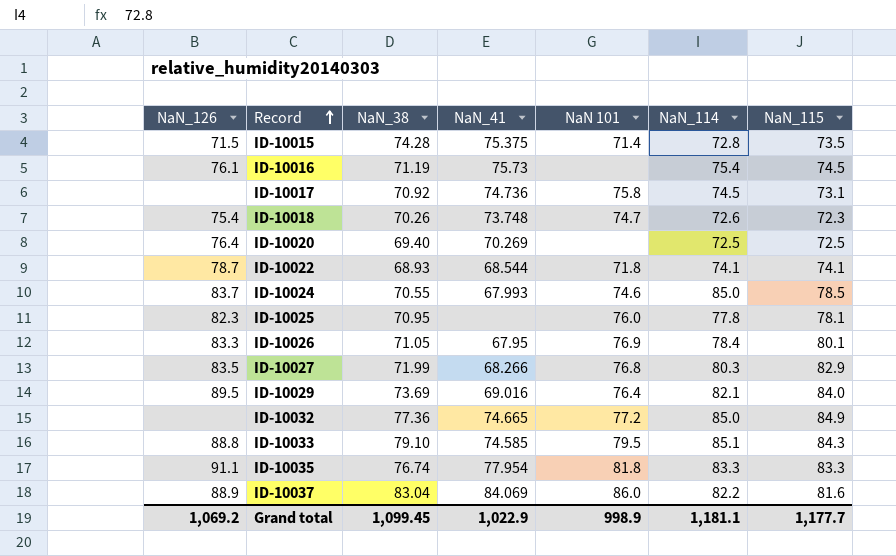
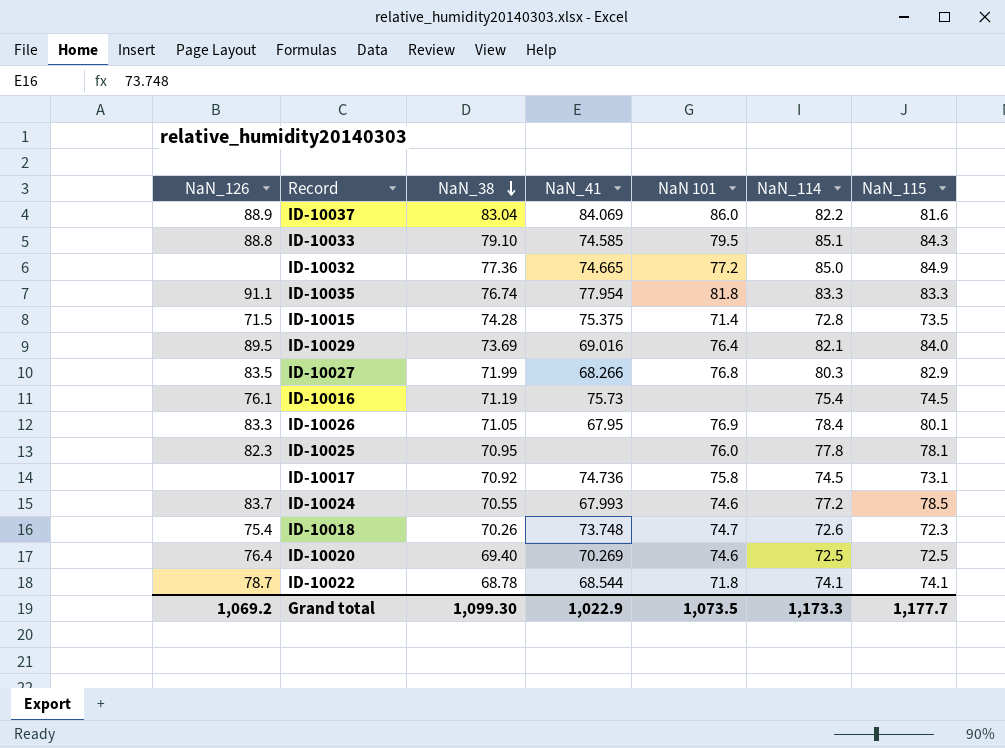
row order: Record ascending -> NaN_38 descending
ID-10024 | NaN_114: 85.0 -> 77.2
ID-10020 | NaN 101: none -> 74.6
ID-10022 | NaN_38: 68.93 -> 68.78
Grand total | NaN_38: 1,099.45 -> 1,099.30
Grand total | NaN 101: 998.9 -> 1,073.5
Grand total | NaN_114: 1,181.1 -> 1,173.3

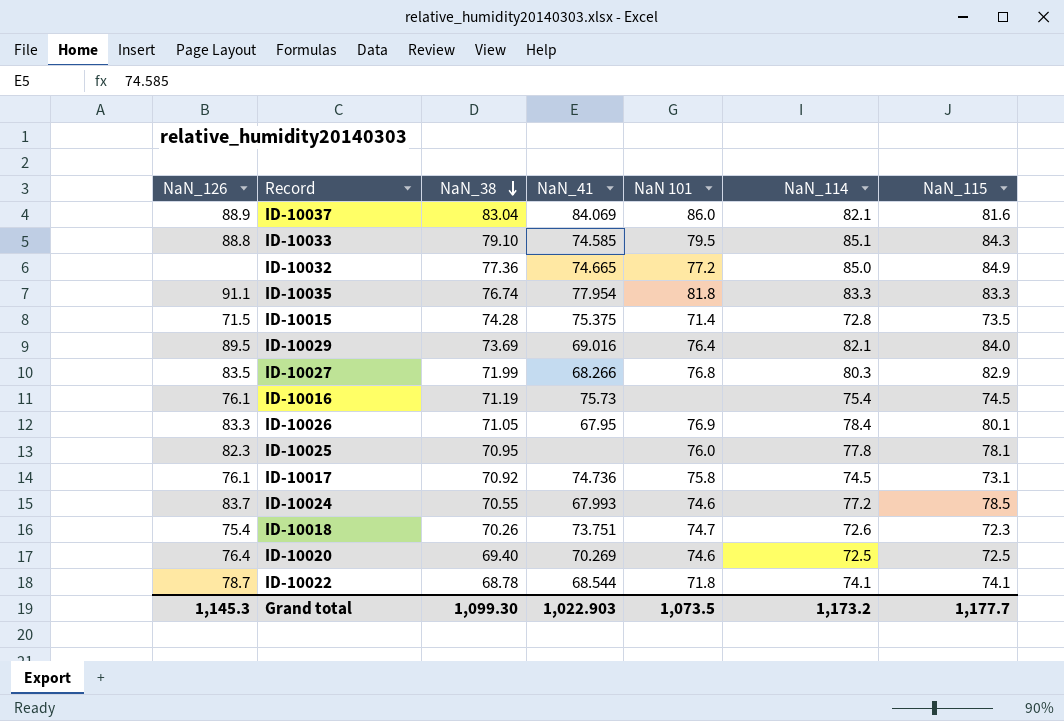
ID-10037 | NaN_114: 82.2 -> 82.1
ID-10017 | NaN_126: none -> 76.1
ID-10018 | NaN_41: 73.748 -> 73.751
Grand total | NaN_126: 1,069.2 -> 1,145.3
Grand total | NaN_41: 1,022.9 -> 1,022.903
Grand total | NaN_114: 1,173.3 -> 1,173.2

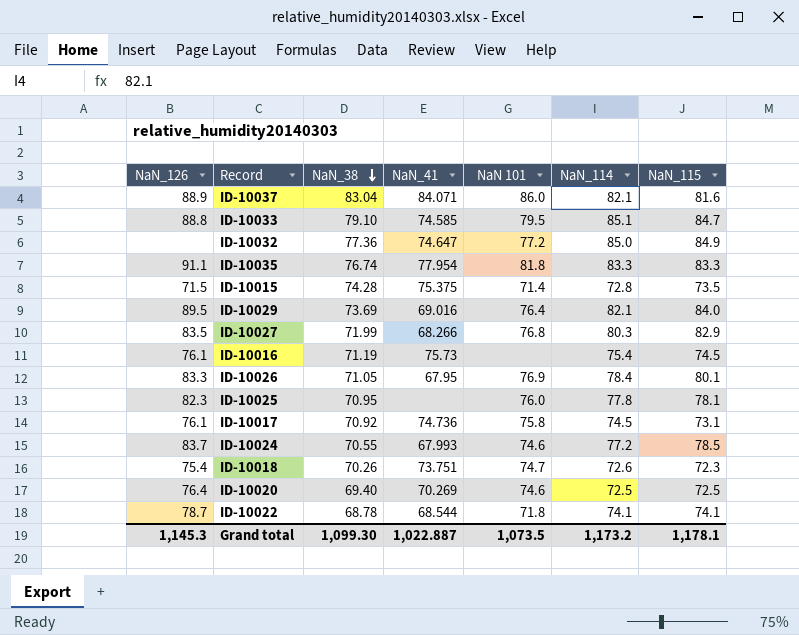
ID-10037 | NaN_41: 84.069 -> 84.071
ID-10033 | NaN_115: 84.3 -> 84.7
ID-10032 | NaN_41: 74.665 -> 74.647
Grand total | NaN_41: 1,022.903 -> 1,022.887
Grand total | NaN_115: 1,177.7 -> 1,178.1

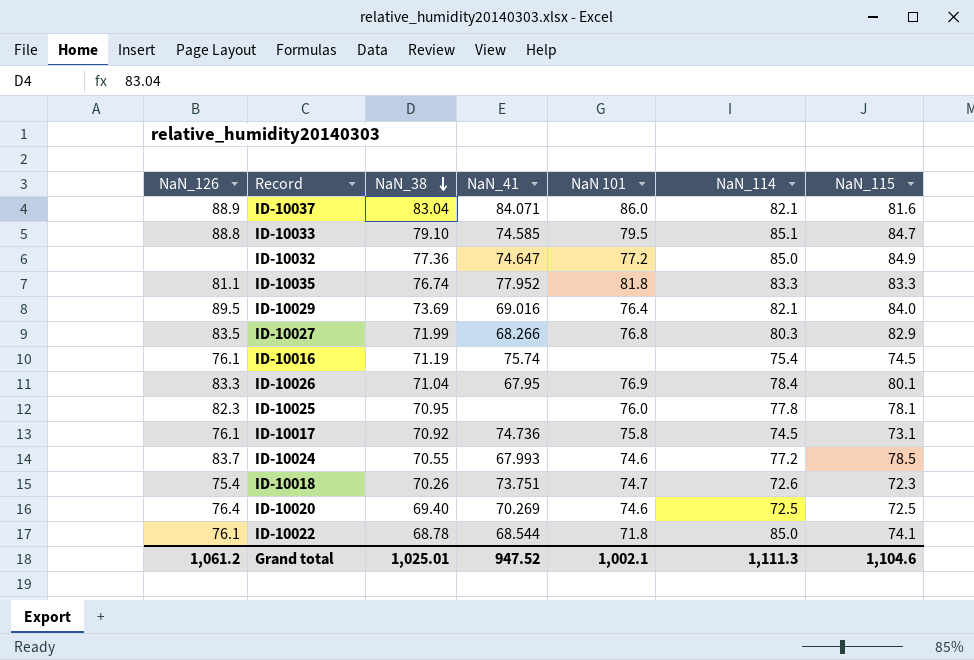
row ID-10015: 71.5 | 74.28 | 75.375 | 71.4 | 72.8 | 73.5 -> none
ID-10035 | NaN_126: 91.1 -> 81.1
ID-10035 | NaN_41: 77.954 -> 77.952
ID-10016 | NaN_41: 75.73 -> 75.74
ID-10026 | NaN_38: 71.05 -> 71.04
ID-10022 | NaN_126: 78.7 -> 76.1
ID-10022 | NaN_114: 74.1 -> 85.0
Grand total | NaN_126: 1,145.3 -> 1,061.2
Grand total | NaN_38: 1,099.30 -> 1,025.01
Grand total | NaN_41: 1,022.887 -> 947.52
Grand total | NaN 101: 1,073.5 -> 1,002.1
Grand total | NaN_114: 1,173.2 -> 1,111.3
Grand total | NaN_115: 1,178.1 -> 1,104.6

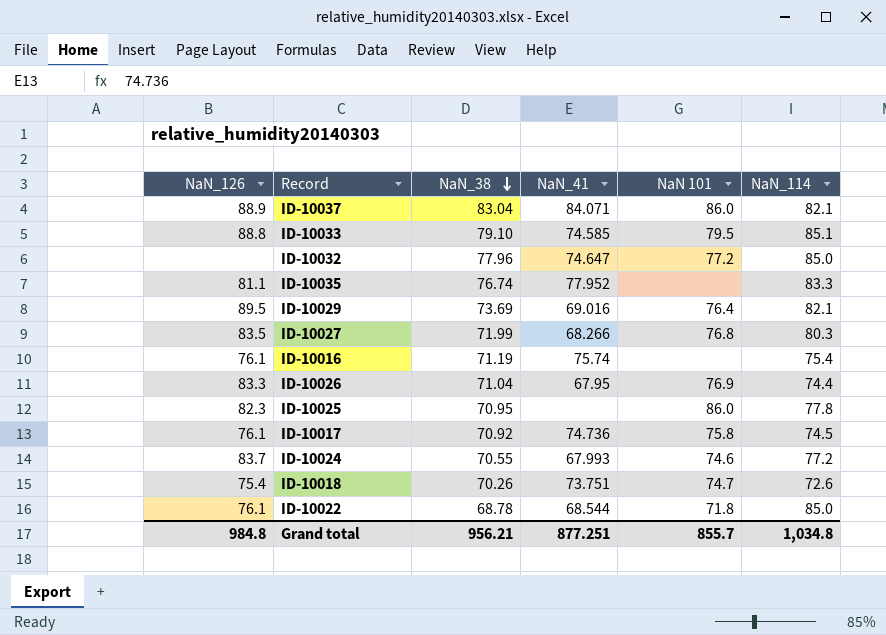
column NaN_115 | position: 7 -> none
row ID-10020: 76.4 | 69.40 | 70.269 | 74.6 | 72.5 | 72.5 -> none
ID-10032 | NaN_38: 77.36 -> 77.96
ID-10035 | NaN 101: 81.8 -> none
ID-10026 | NaN_114: 78.4 -> 74.4
ID-10025 | NaN 101: 76.0 -> 86.0
Grand total | NaN_126: 1,061.2 -> 984.8
Grand total | NaN_38: 1,025.01 -> 956.21
Grand total | NaN_41: 947.52 -> 877.251
Grand total | NaN 101: 1,002.1 -> 855.7
Grand total | NaN_114: 1,111.3 -> 1,034.8

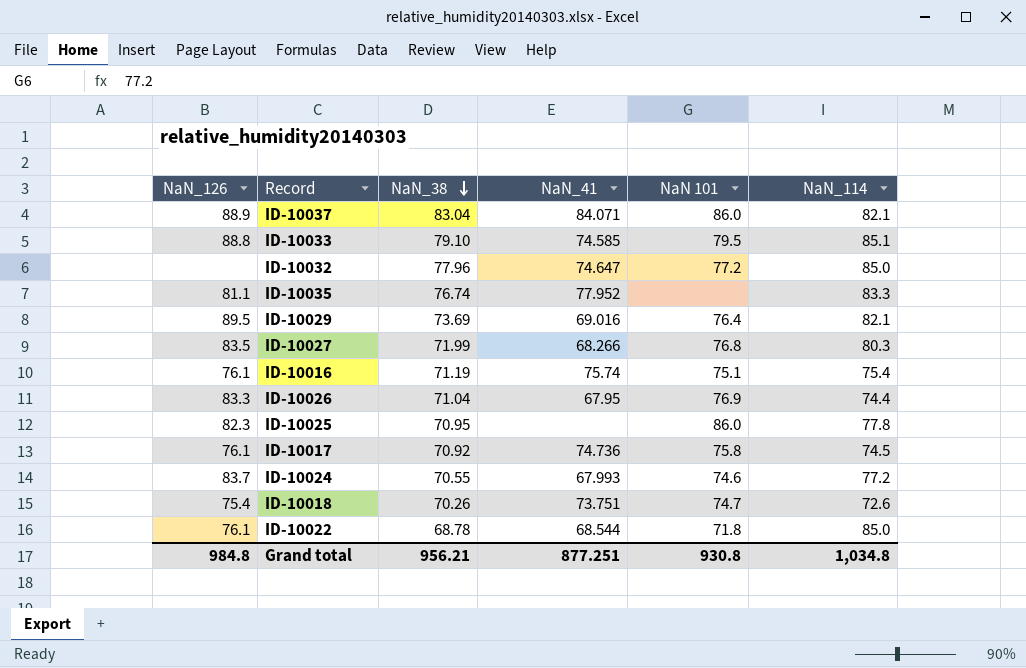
ID-10016 | NaN 101: none -> 75.1
Grand total | NaN 101: 855.7 -> 930.8

